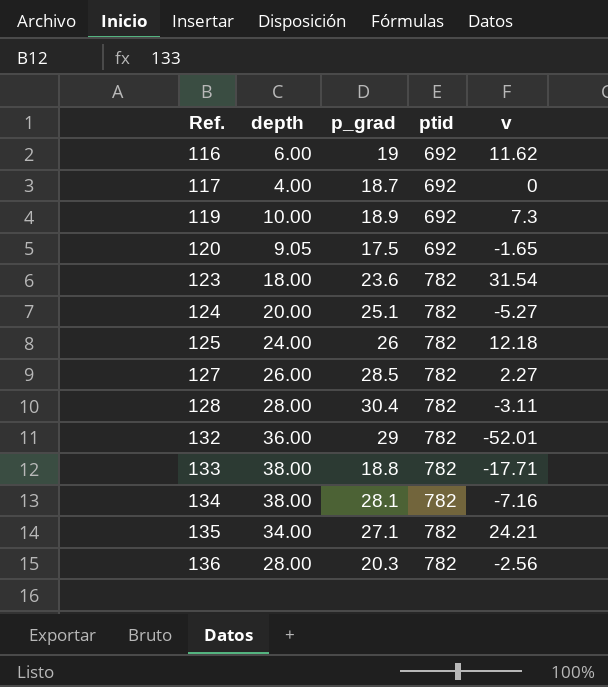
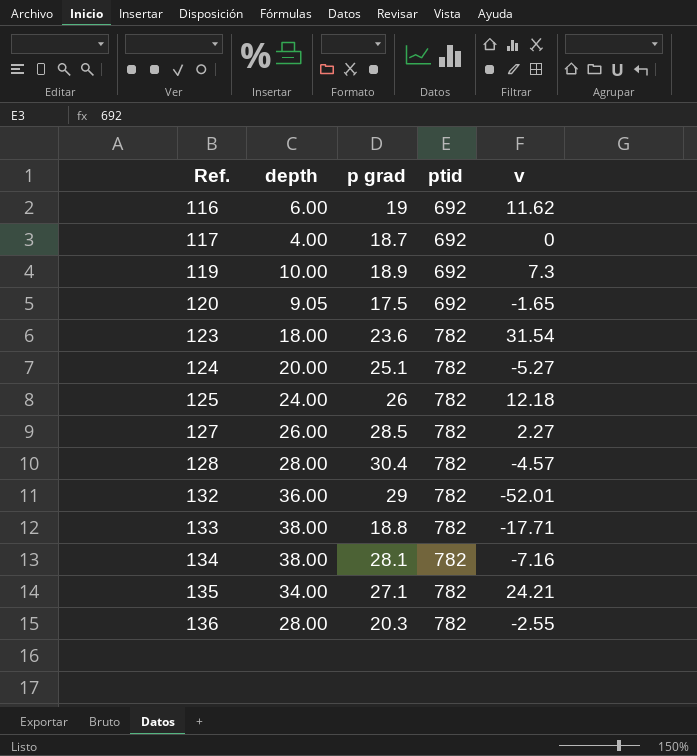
column name: p_grad -> p grad
128 | v: -3.11 -> -4.57
136 | v: -2.56 -> -2.55

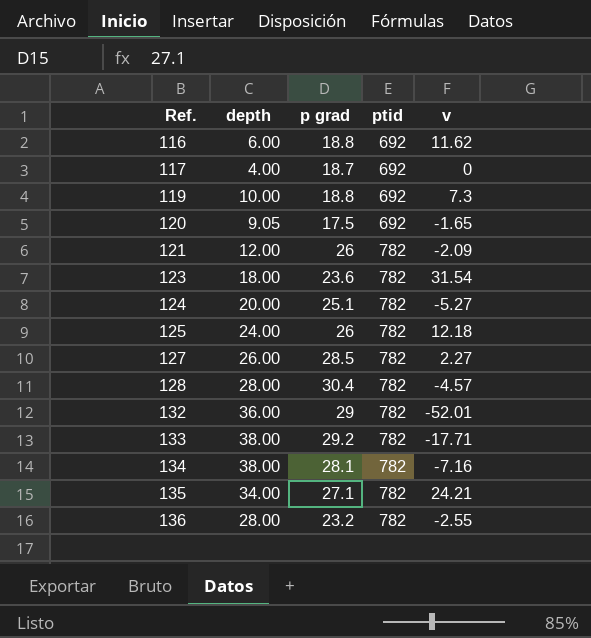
116 | p grad: 19 -> 18.8
119 | p grad: 18.9 -> 18.8
row 121: none -> 12.00 | 26 | 782 | -2.09
133 | p grad: 18.8 -> 29.2
136 | p grad: 20.3 -> 23.2

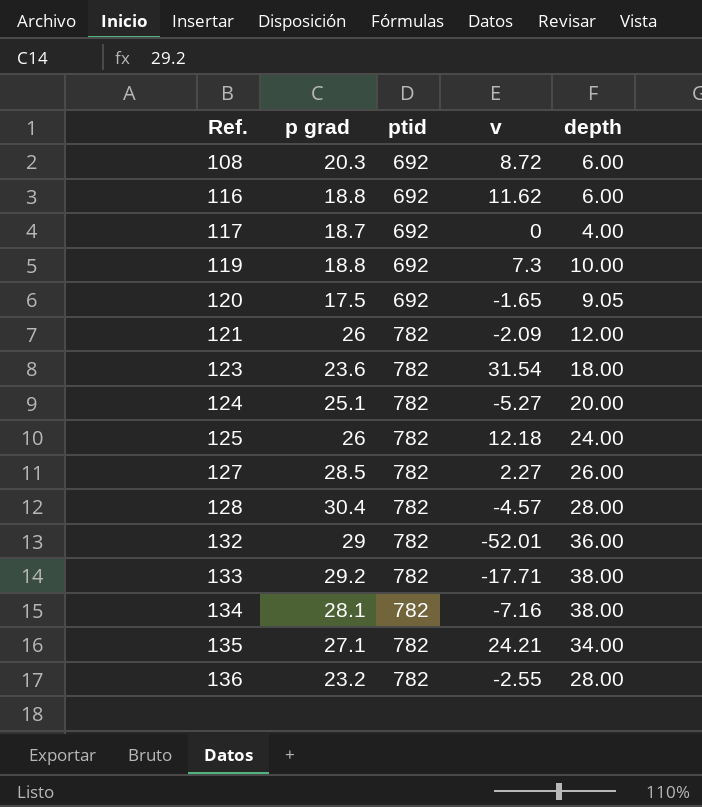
column depth | position: 2 -> 5
row 108: none -> 20.3 | 692 | 8.72 | 6.00

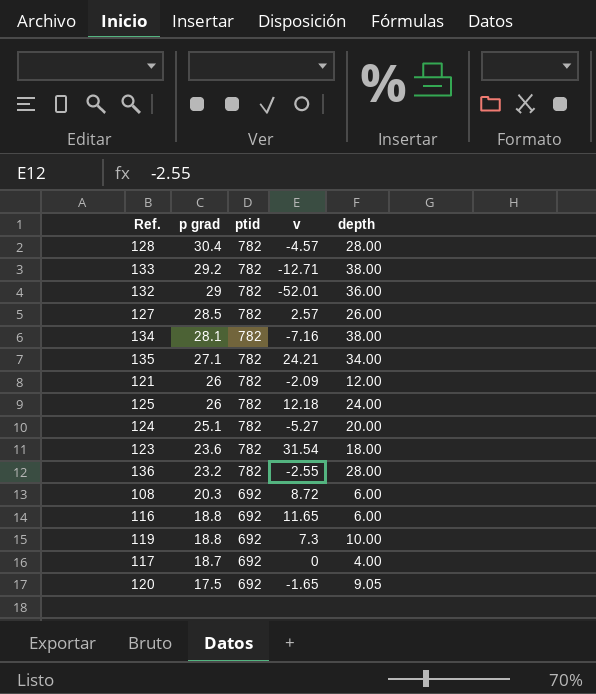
row order: Ref. ascending -> p grad descending
133 | v: -17.71 -> -12.71
127 | v: 2.27 -> 2.57
116 | v: 11.62 -> 11.65

